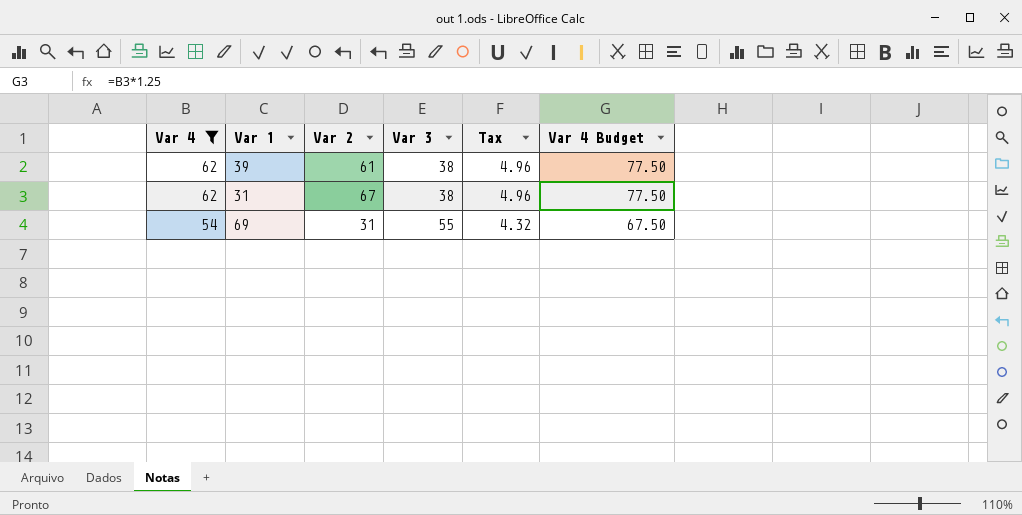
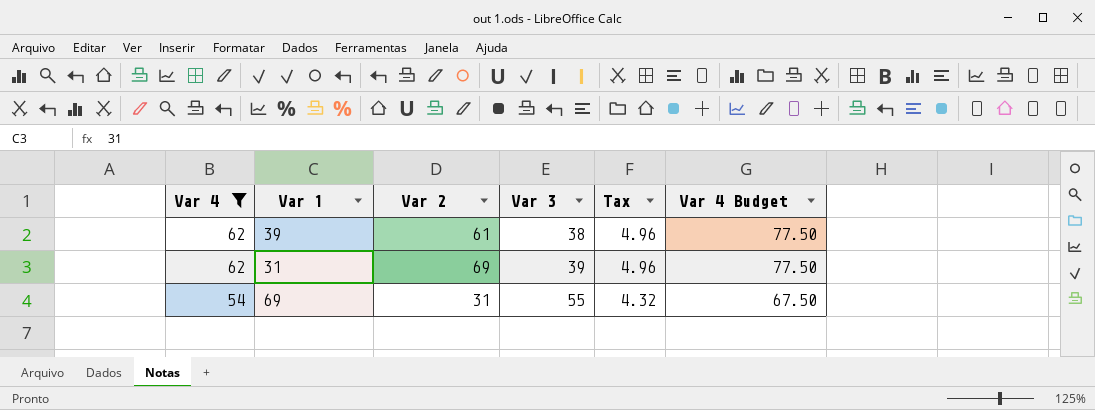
31 | Var 2: 67 -> 69
31 | Var 3: 38 -> 39

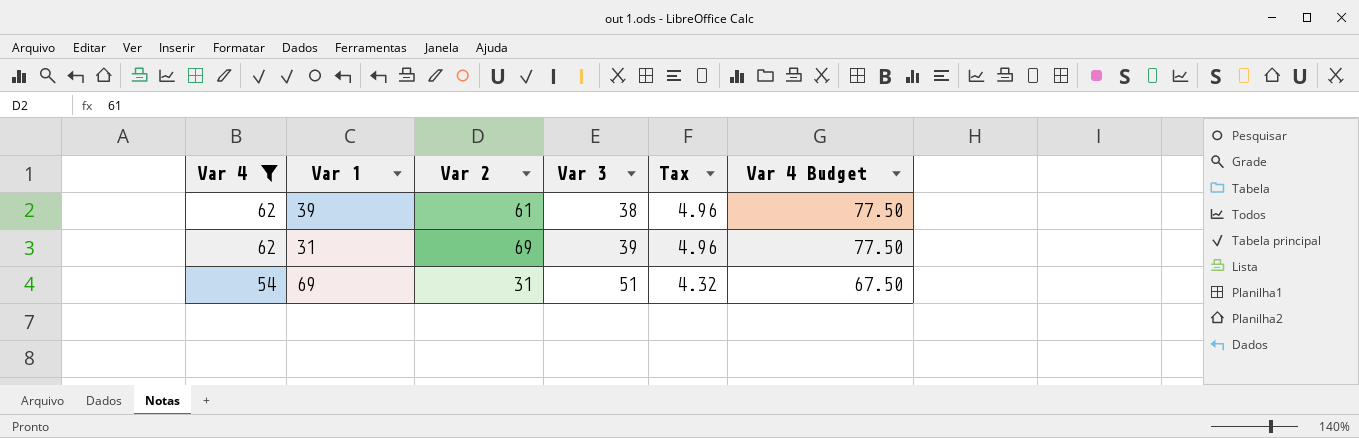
69 | Var 3: 55 -> 51

